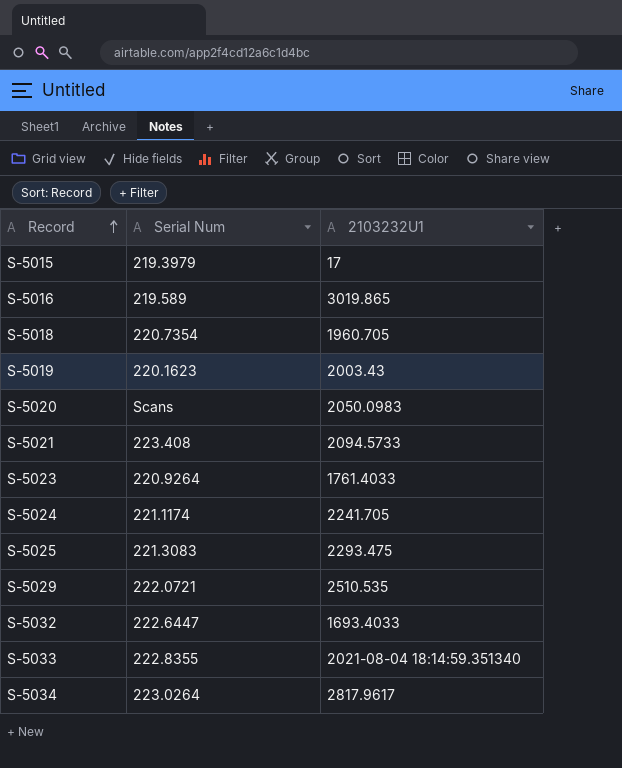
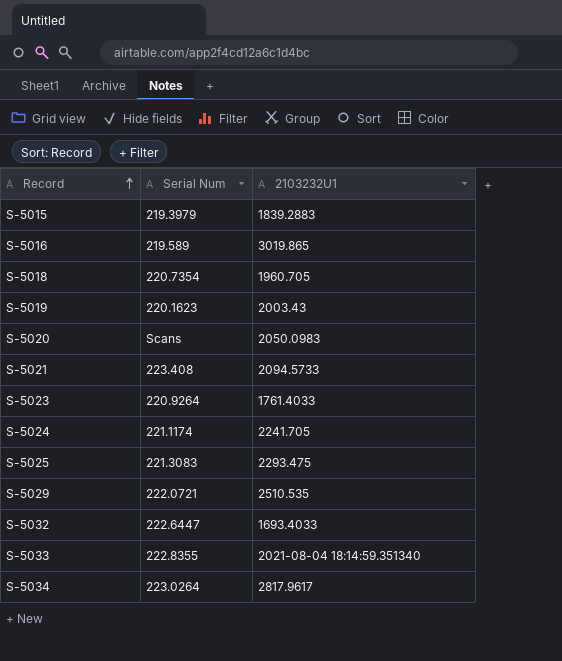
S-5015 | 2103232U1: 17 -> 1839.2883

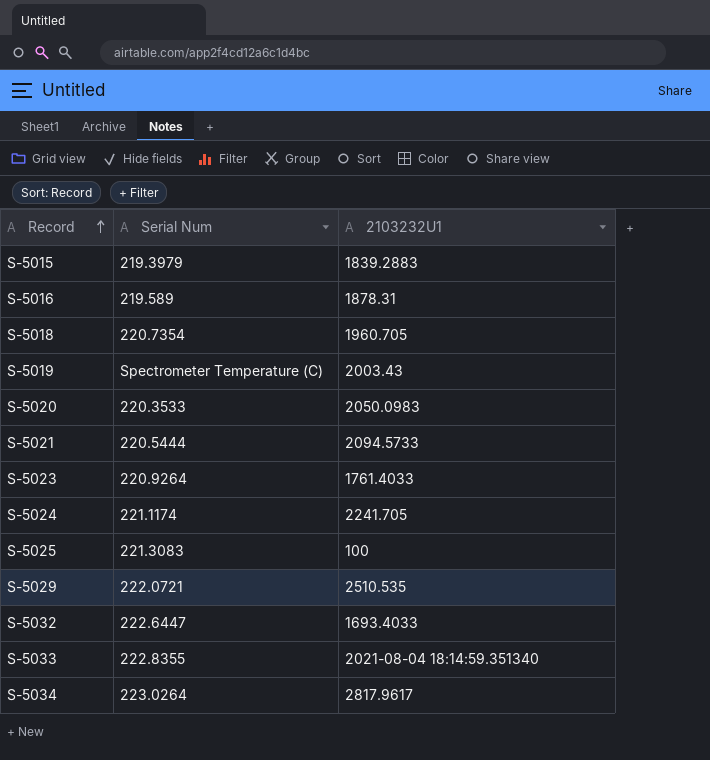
S-5016 | 2103232U1: 3019.865 -> 1878.31
S-5019 | Serial Num: 220.1623 -> Spectrometer Temperature (C)
S-5020 | Serial Num: Scans -> 220.3533
S-5021 | Serial Num: 223.408 -> 220.5444
S-5025 | 2103232U1: 2293.475 -> 100

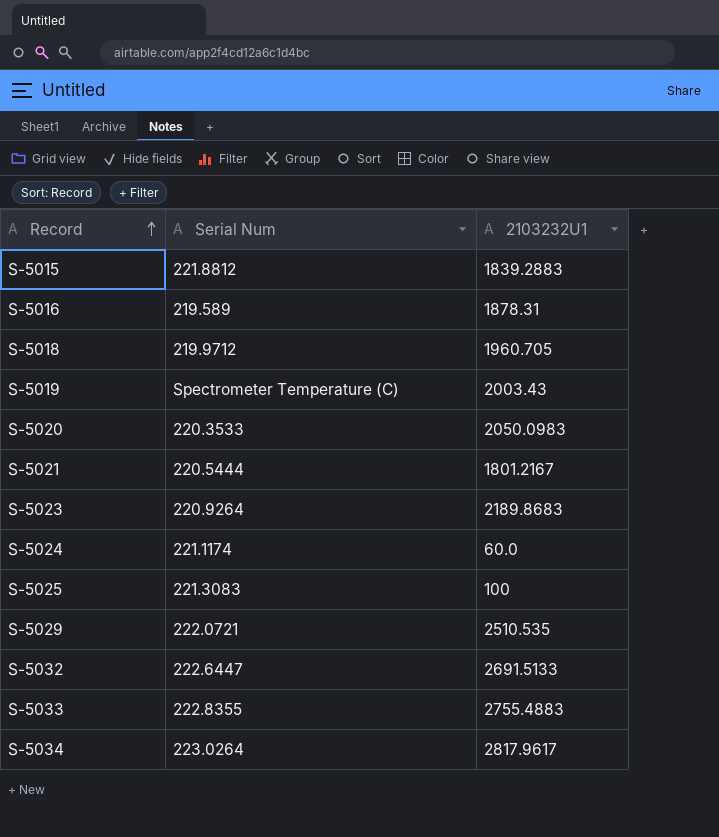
S-5015 | Serial Num: 219.3979 -> 221.8812
S-5018 | Serial Num: 220.7354 -> 219.9712
S-5021 | 2103232U1: 2094.5733 -> 1801.2167
S-5023 | 2103232U1: 1761.4033 -> 2189.8683
S-5024 | 2103232U1: 2241.705 -> 60.0
S-5032 | 2103232U1: 1693.4033 -> 2691.5133
S-5033 | 2103232U1: 2021-08-04 18:14:59.351340 -> 2755.4883

